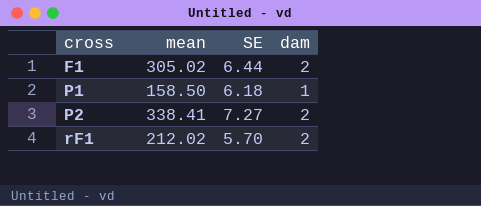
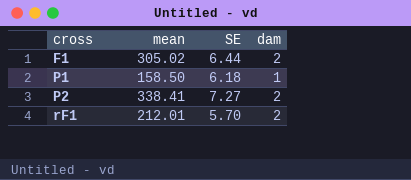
rF1 | mean: 212.02 -> 212.01

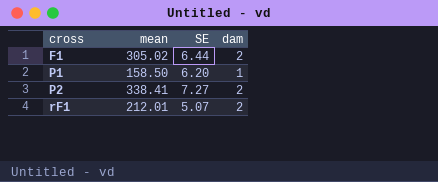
P1 | SE: 6.18 -> 6.20
rF1 | SE: 5.70 -> 5.07

